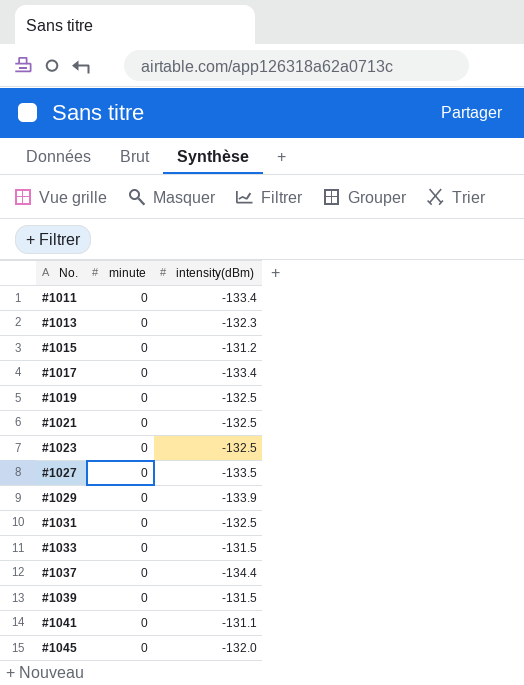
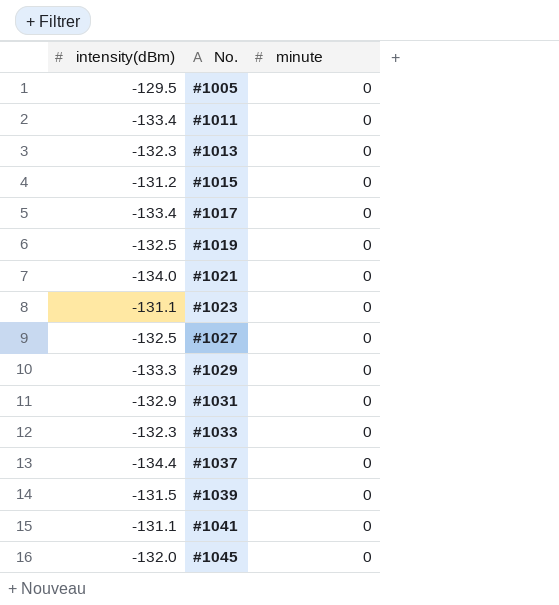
column intensity(dBm) | position: 3 -> 1
row #1005: none -> -129.5 | 0
#1021 | intensity(dBm): -132.5 -> -134.0
#1023 | intensity(dBm): -132.5 -> -131.1
#1027 | intensity(dBm): -133.5 -> -132.5
#1029 | intensity(dBm): -133.9 -> -133.3
#1031 | intensity(dBm): -132.5 -> -132.9
#1033 | intensity(dBm): -131.5 -> -132.3

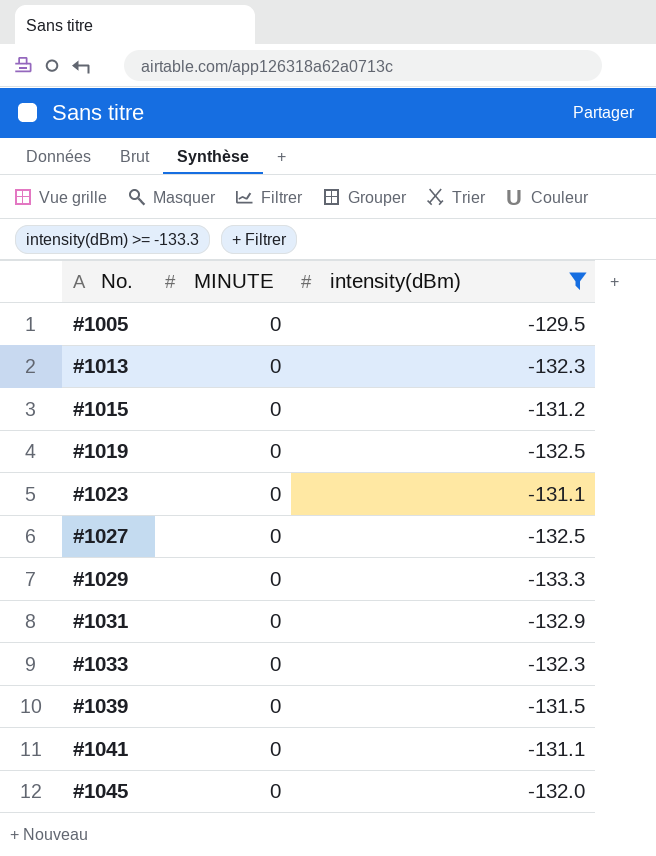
filter: none -> intensity(dBm) >= -133.3
column name: minute -> MINUTE
column intensity(dBm) | position: 1 -> 3

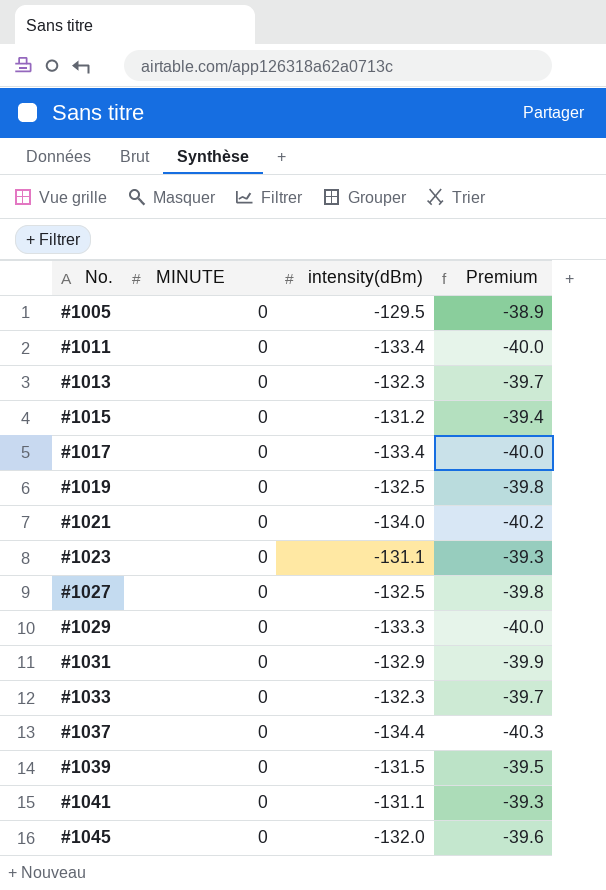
filter: intensity(dBm) >= -133.3 -> none
column Premium | formula: none -> [intensity(dBm)] * 0.3

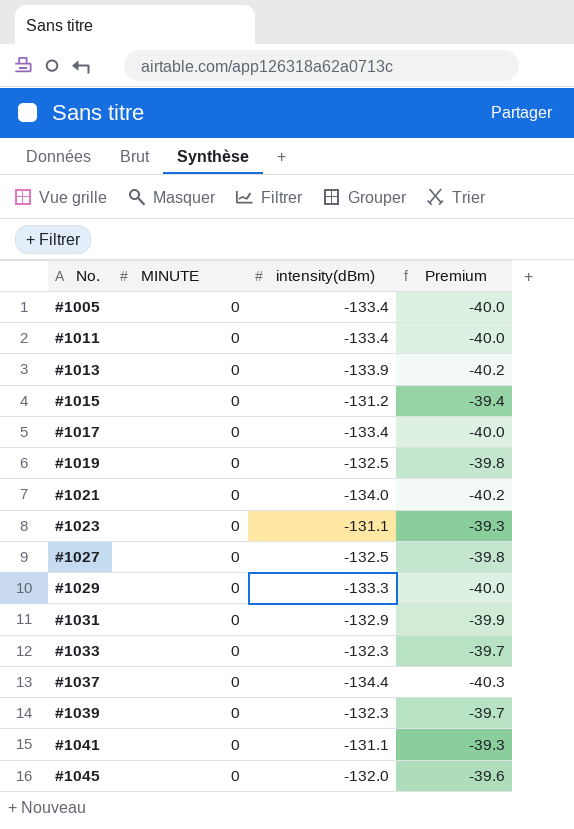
#1005 | intensity(dBm): -129.5 -> -133.4
#1005 | Premium: -38.9 -> -40.0
#1013 | intensity(dBm): -132.3 -> -133.9
#1013 | Premium: -39.7 -> -40.2
#1039 | intensity(dBm): -131.5 -> -132.3
#1039 | Premium: -39.5 -> -39.7

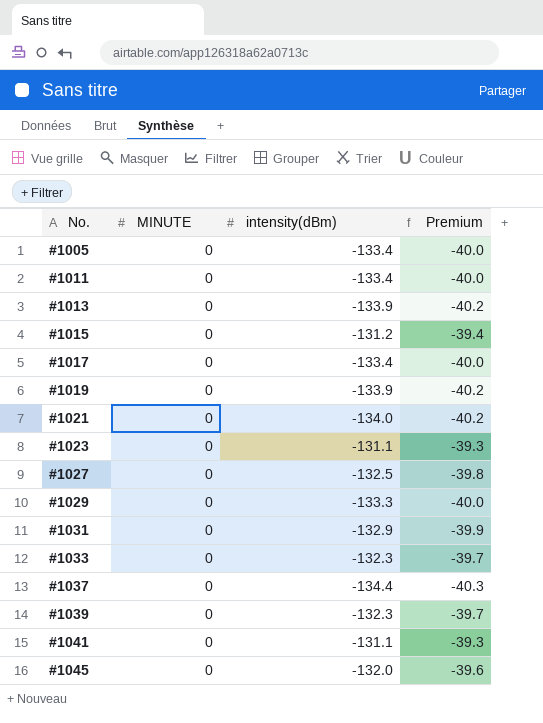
#1019 | intensity(dBm): -132.5 -> -133.9
#1019 | Premium: -39.8 -> -40.2

